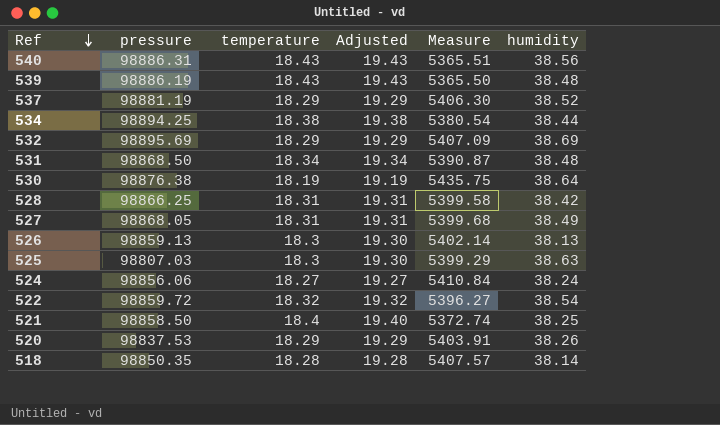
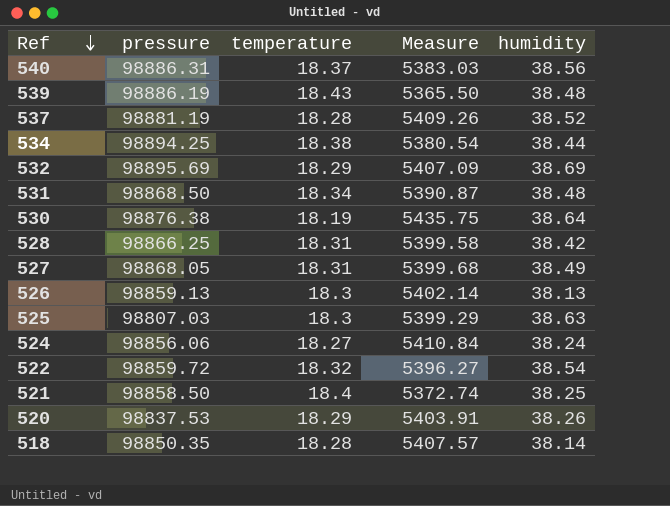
column Adjusted | formula: [temperature] + 1 -> none
540 | temperature: 18.43 -> 18.37
540 | Measure: 5365.51 -> 5383.03
537 | temperature: 18.29 -> 18.28
537 | Measure: 5406.30 -> 5409.26

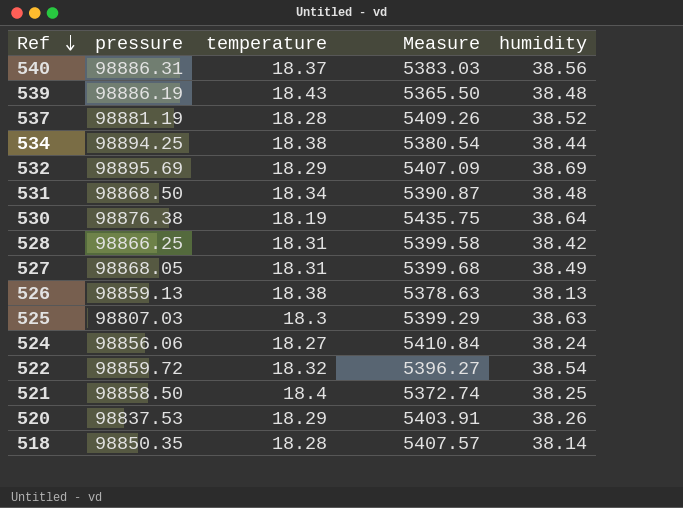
526 | temperature: 18.3 -> 18.38
526 | Measure: 5402.14 -> 5378.63

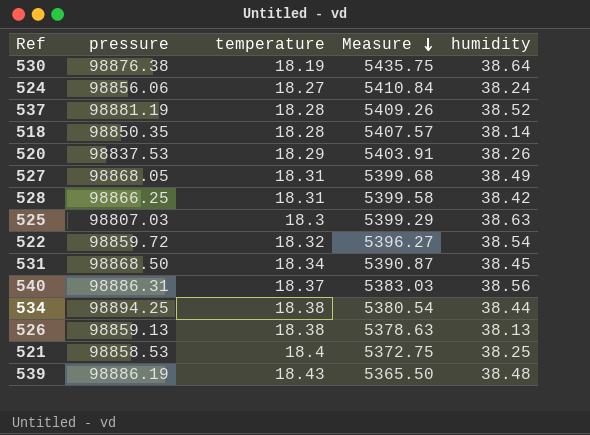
row order: Ref descending -> Measure descending
row 532: 98895.69 | 18.29 | 5407.09 | 38.69 -> none
531 | humidity: 38.48 -> 38.45
521 | pressure: 98858.50 -> 98858.53
521 | Measure: 5372.74 -> 5372.75

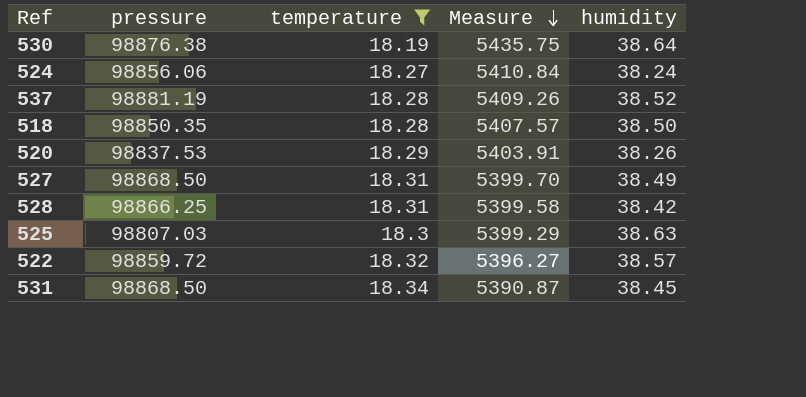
filter: none -> temperature <= 18.34
518 | humidity: 38.14 -> 38.50
527 | pressure: 98868.05 -> 98868.50
527 | Measure: 5399.68 -> 5399.70
522 | humidity: 38.54 -> 38.57

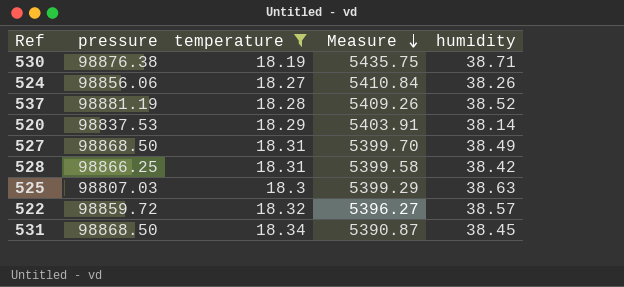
row 518: 98850.35 | 18.28 | 5407.57 | 38.50 -> none
530 | humidity: 38.64 -> 38.71
524 | humidity: 38.24 -> 38.26
520 | humidity: 38.26 -> 38.14

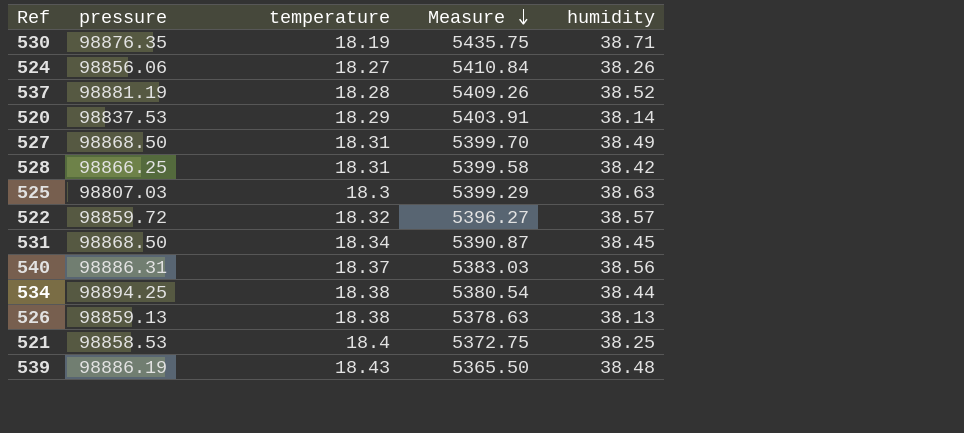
filter: temperature <= 18.34 -> none
530 | pressure: 98876.38 -> 98876.35

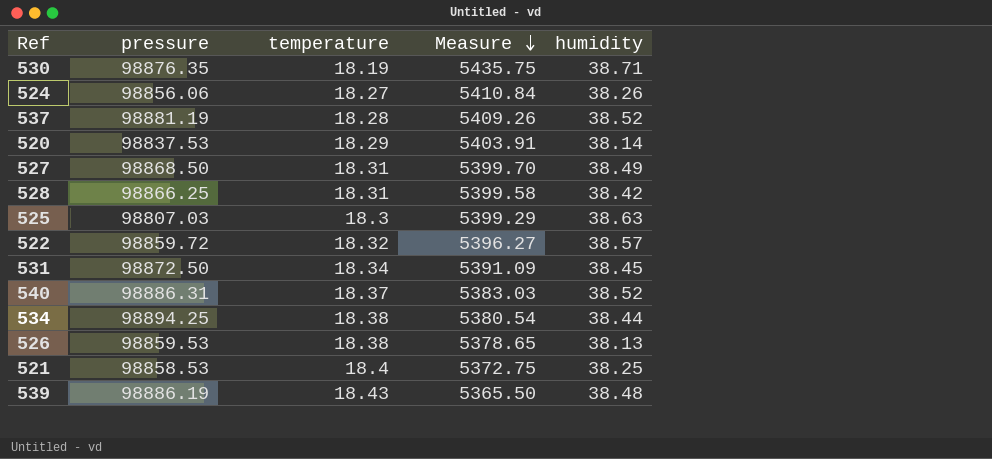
531 | pressure: 98868.50 -> 98872.50
531 | Measure: 5390.87 -> 5391.09
540 | humidity: 38.56 -> 38.52
526 | pressure: 98859.13 -> 98859.53
526 | Measure: 5378.63 -> 5378.65

